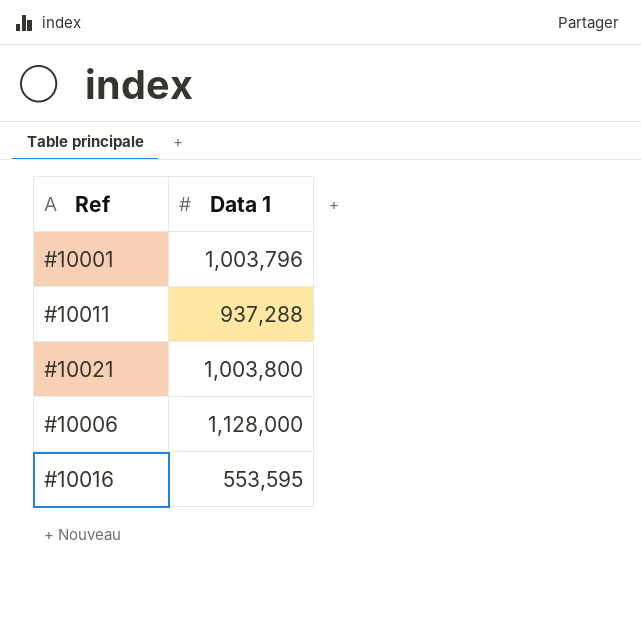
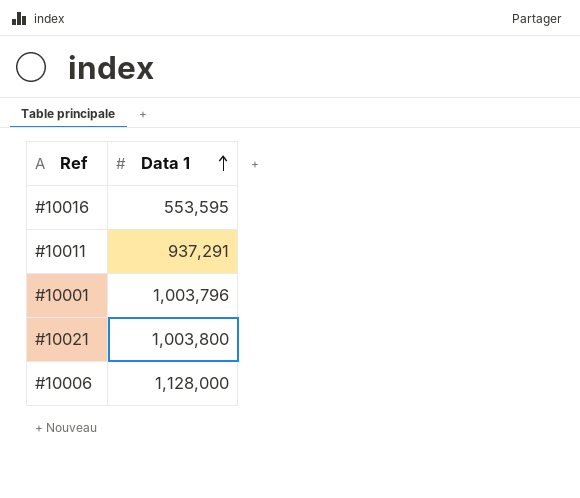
row order: none -> Data 1 ascending
#10011 | Data 1: 937,288 -> 937,291

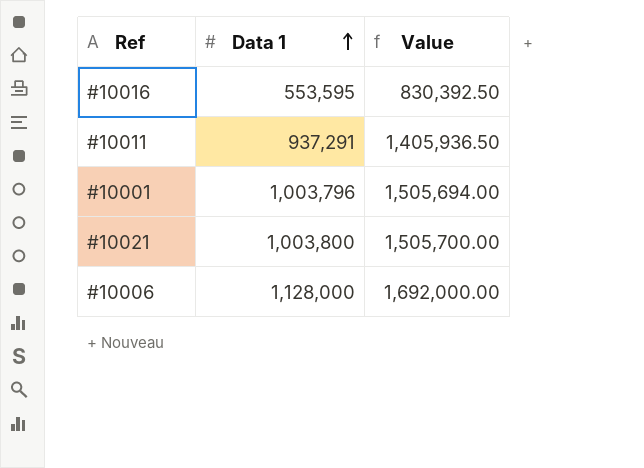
column Value | formula: none -> [Data 1] * 1.5

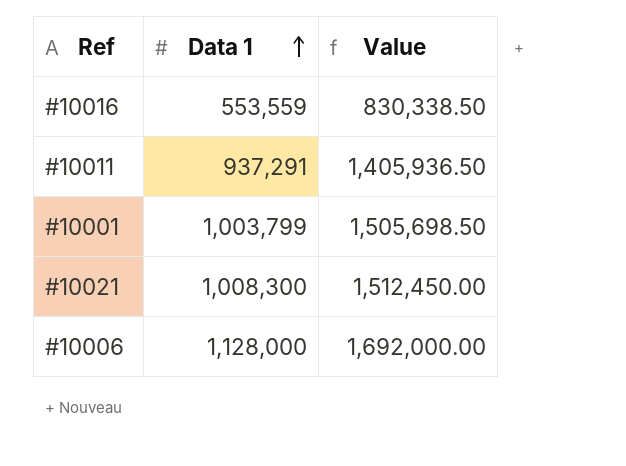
#10016 | Data 1: 553,595 -> 553,559
#10016 | Value: 830,392.50 -> 830,338.50
#10001 | Data 1: 1,003,796 -> 1,003,799
#10001 | Value: 1,505,694.00 -> 1,505,698.50
#10021 | Data 1: 1,003,800 -> 1,008,300
#10021 | Value: 1,505,700.00 -> 1,512,450.00

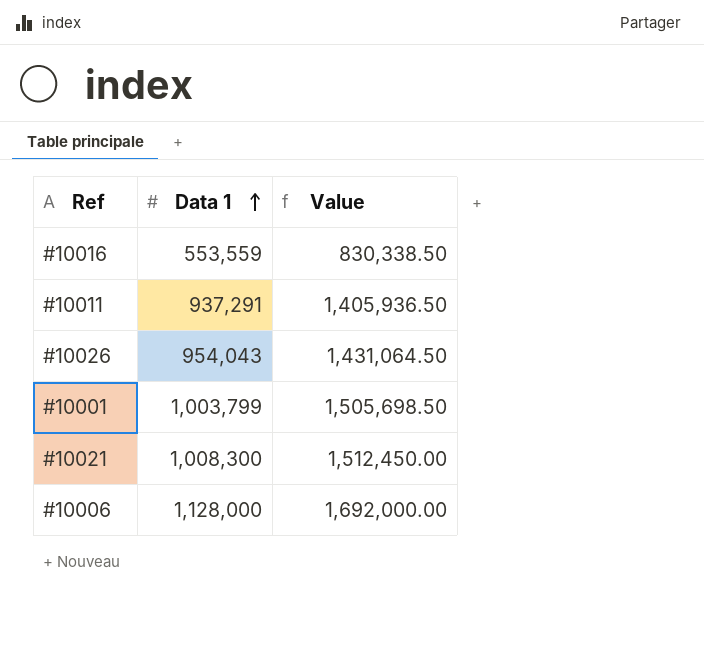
row #10026: none -> 954,043 | 1,431,064.50

